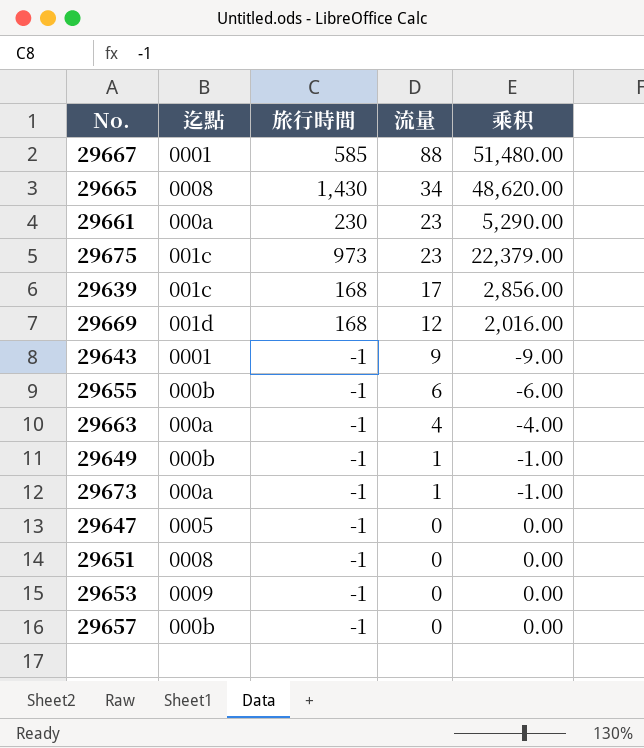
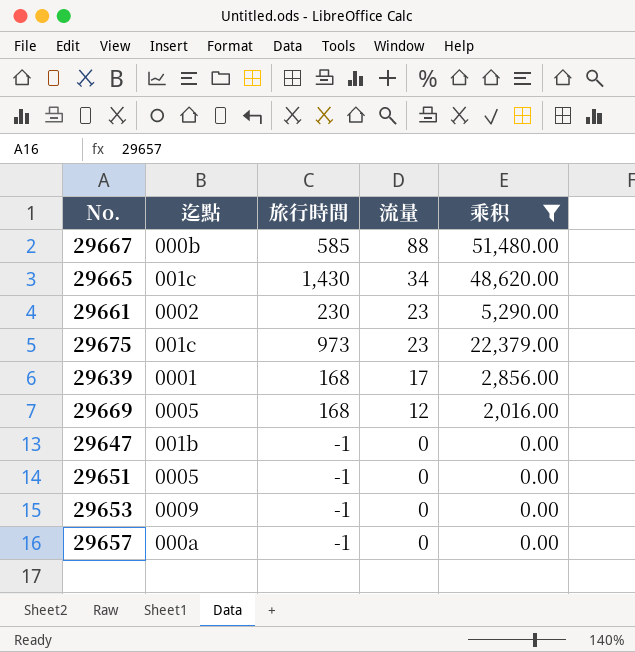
filter: none -> 乘积 >= 0.00
29667 | 迄點: 0001 -> 000b
29665 | 迄點: 0008 -> 001c
29661 | 迄點: 000a -> 0002
29639 | 迄點: 001c -> 0001
29669 | 迄點: 001d -> 0005
29647 | 迄點: 0005 -> 001b
29651 | 迄點: 0008 -> 0005
29657 | 迄點: 000b -> 000a

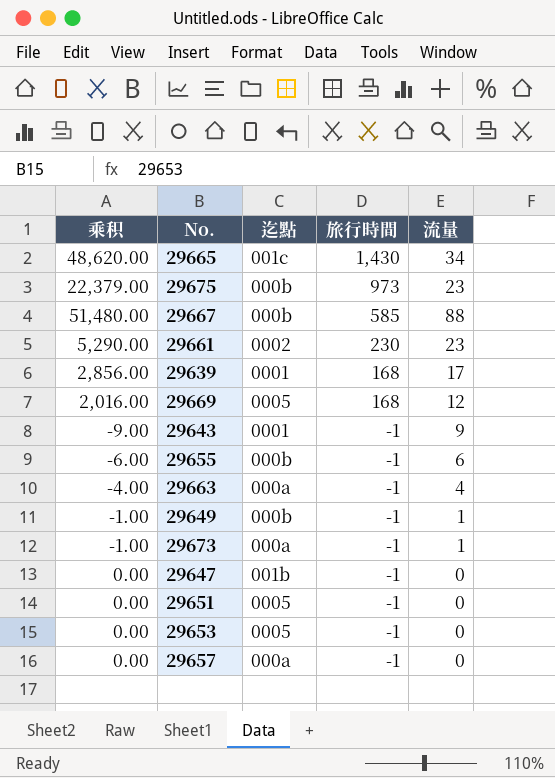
filter: 乘积 >= 0.00 -> none
row order: 流量 descending -> 旅行時間 descending
column 乘积 | position: 5 -> 1
29675 | 迄點: 001c -> 000b
29653 | 迄點: 0009 -> 0005

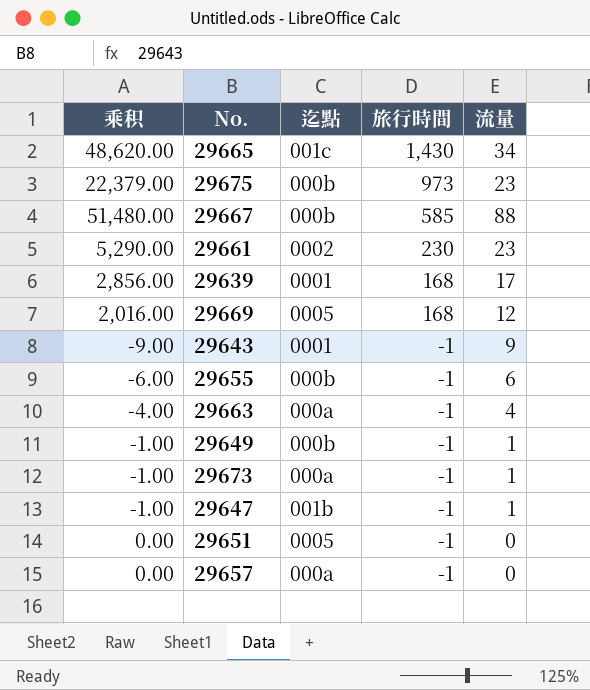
row 29653: 0.00 | 0005 | -1 | 0 -> none
29647 | 乘积: 0.00 -> -1.00
29647 | 流量: 0 -> 1

